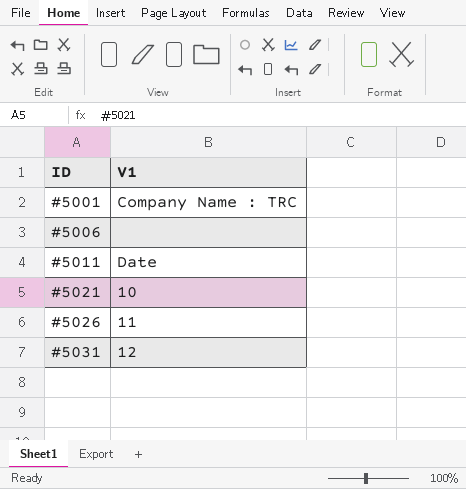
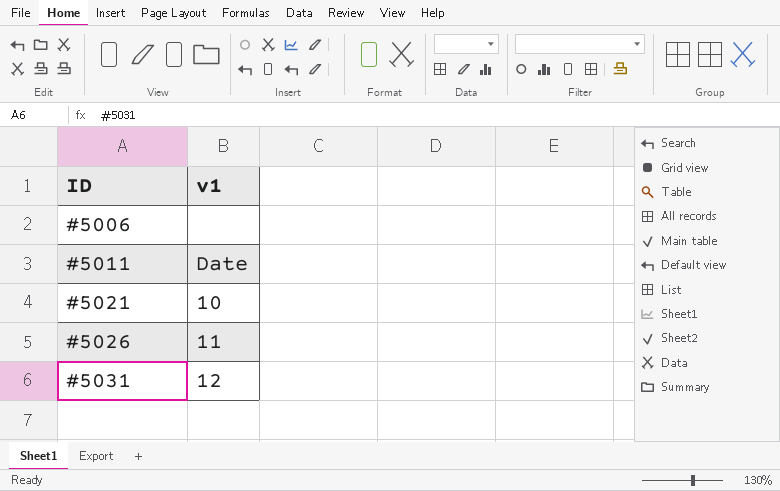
column name: V1 -> v1
row #5001: Company Name : TRC -> none

